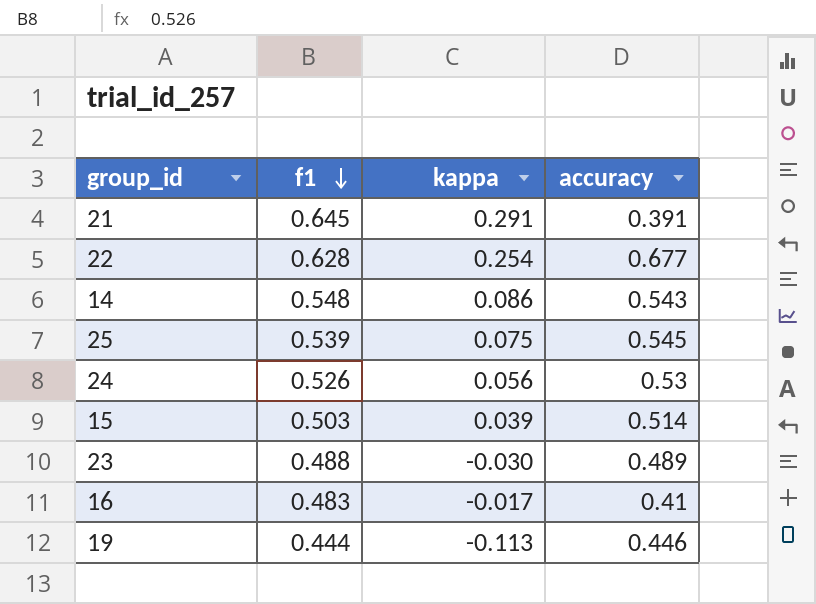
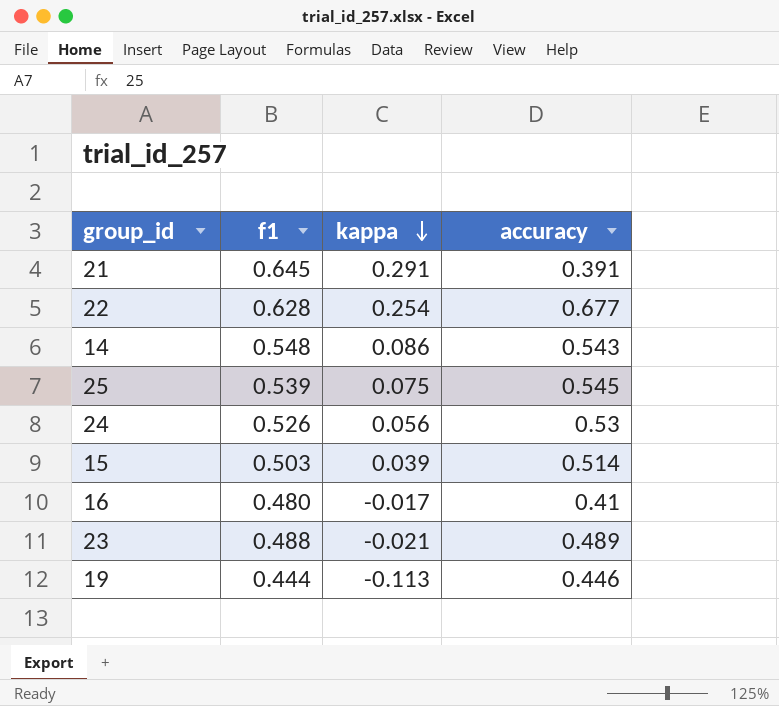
row order: f1 descending -> kappa descending
16 | f1: 0.483 -> 0.480
23 | kappa: -0.030 -> -0.021

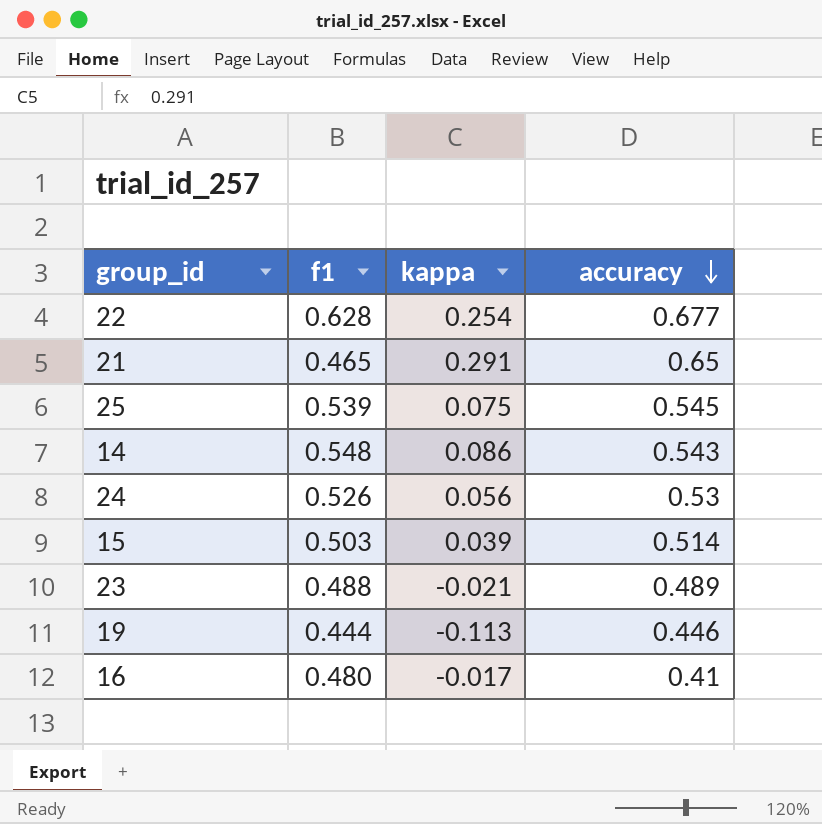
row order: kappa descending -> accuracy descending
21 | f1: 0.645 -> 0.465
21 | accuracy: 0.391 -> 0.65

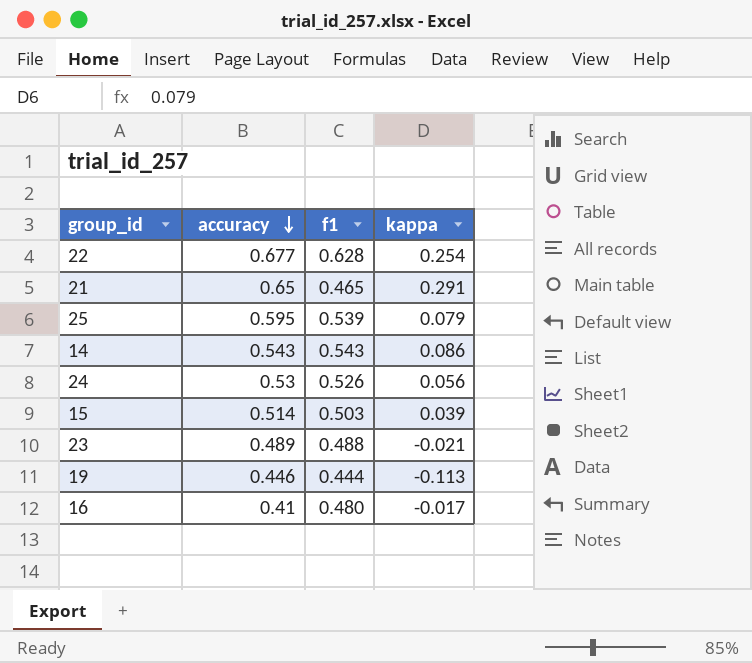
column accuracy | position: 4 -> 2
25 | accuracy: 0.545 -> 0.595
25 | kappa: 0.075 -> 0.079
14 | f1: 0.548 -> 0.543

